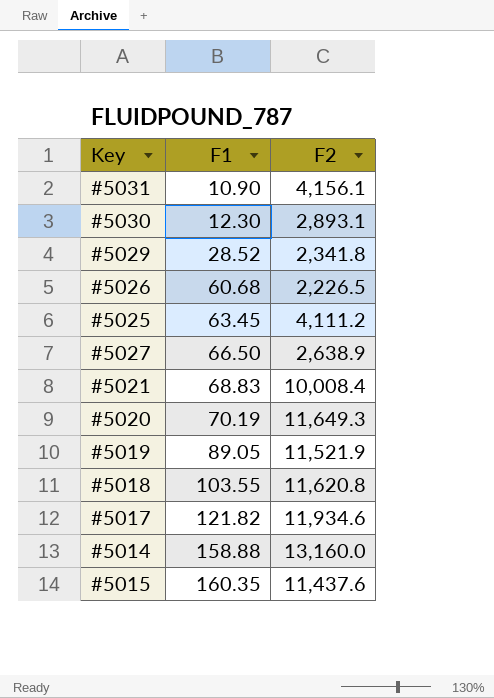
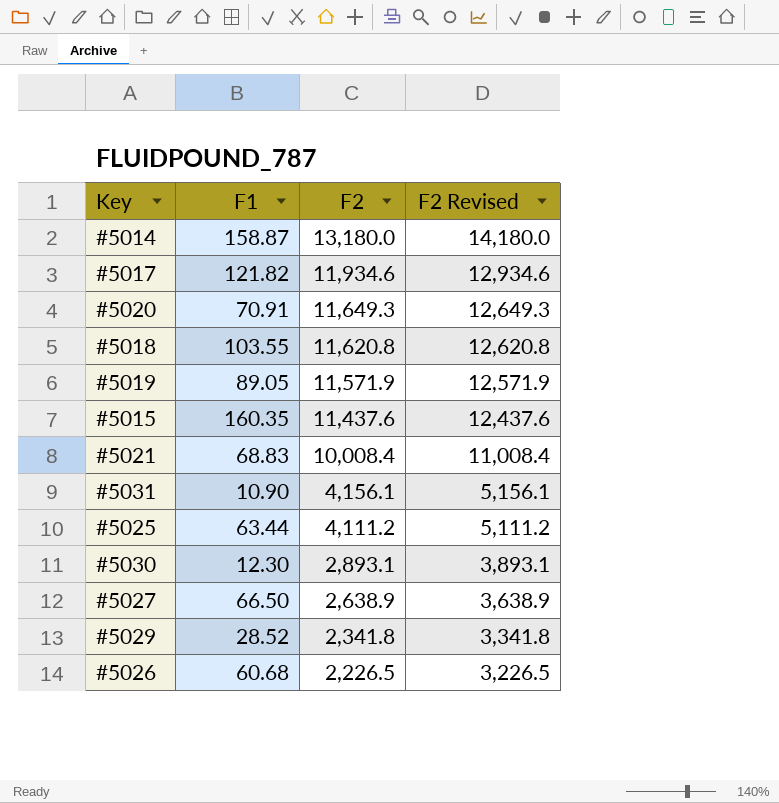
row order: F1 ascending -> F2 descending
column F2 Revised | formula: none -> [F2] + 1000
#5014 | F1: 158.88 -> 158.87
#5014 | F2: 13,160.0 -> 13,180.0
#5020 | F1: 70.19 -> 70.91
#5019 | F2: 11,521.9 -> 11,571.9
#5025 | F1: 63.45 -> 63.44

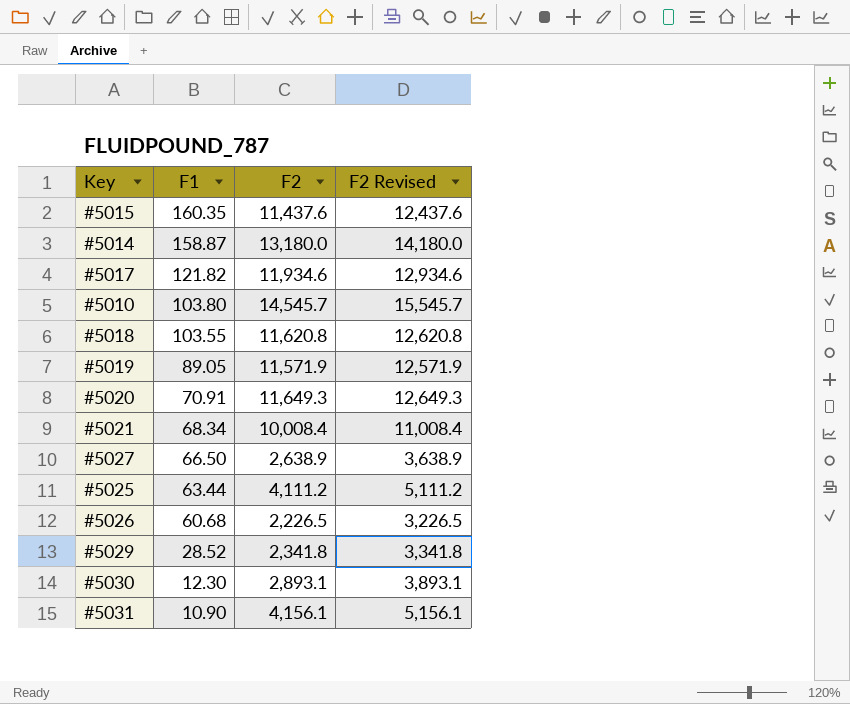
row order: F2 descending -> F1 descending
row #5010: none -> 103.80 | 14,545.7 | 15,545.7
#5021 | F1: 68.83 -> 68.34

